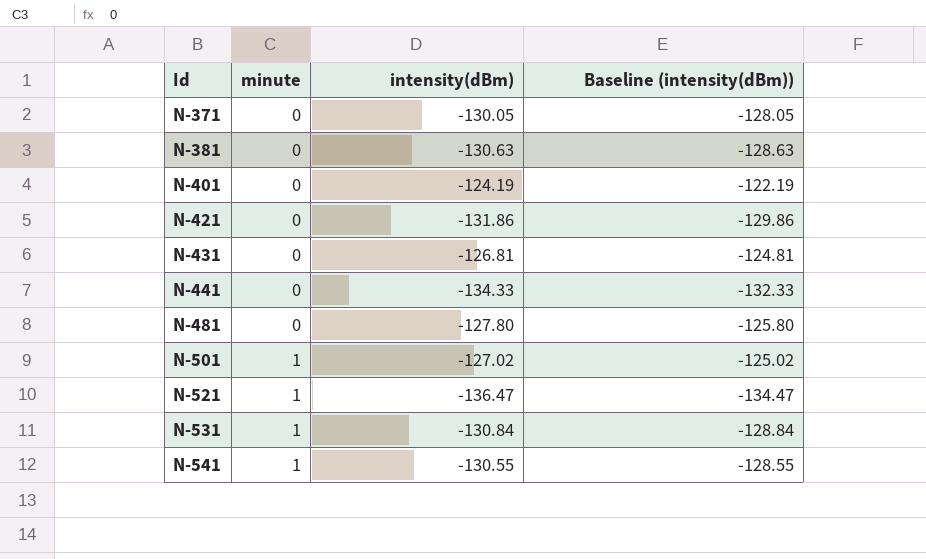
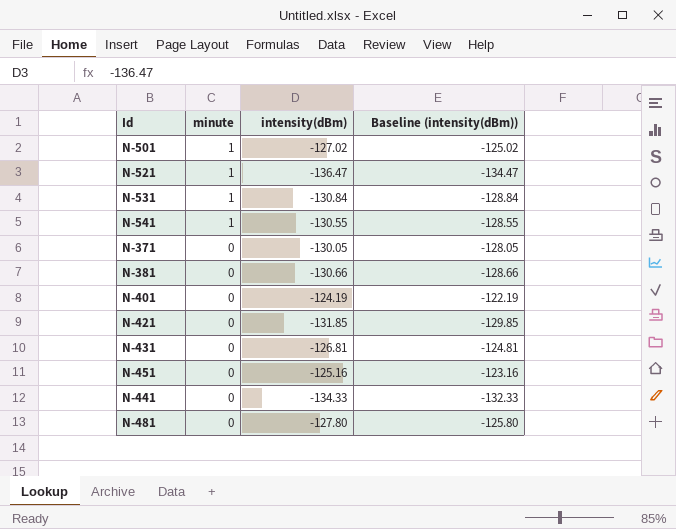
row order: Id ascending -> minute descending
N-381 | intensity(dBm): -130.63 -> -130.66
N-381 | Baseline (intensity(dBm)): -128.63 -> -128.66
N-421 | intensity(dBm): -131.86 -> -131.85
N-421 | Baseline (intensity(dBm)): -129.86 -> -129.85
row N-451: none -> 0 | -125.16 | -123.16

